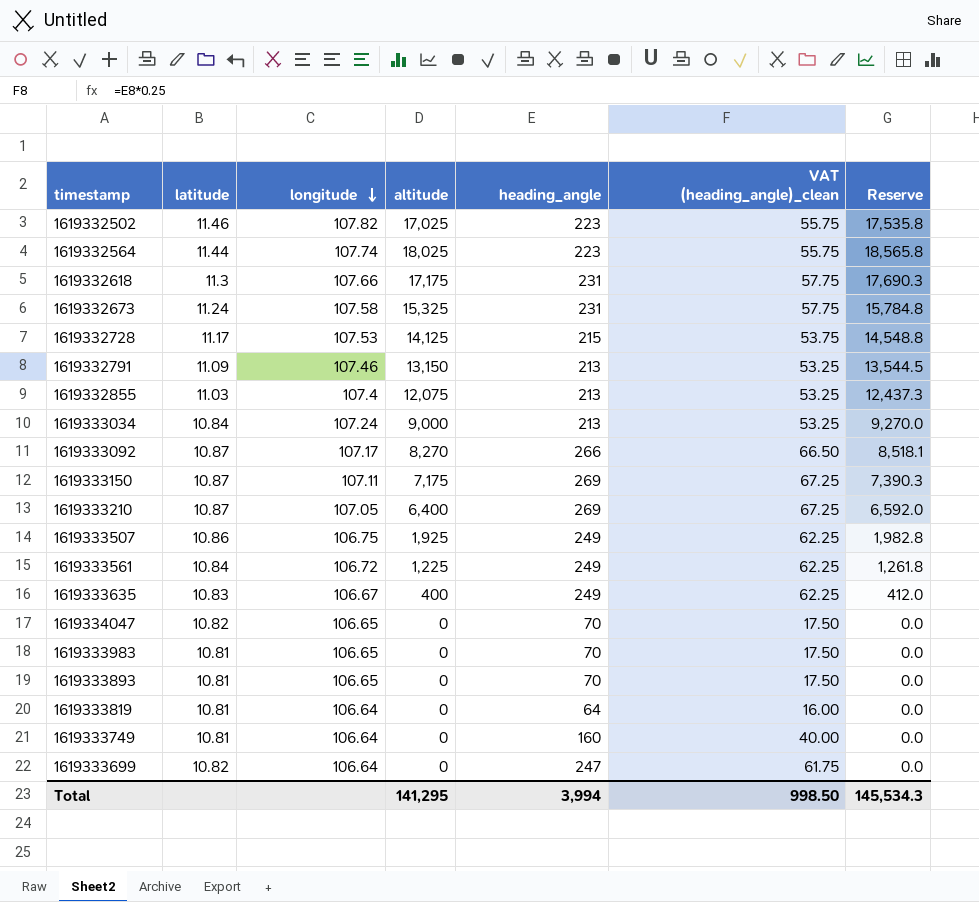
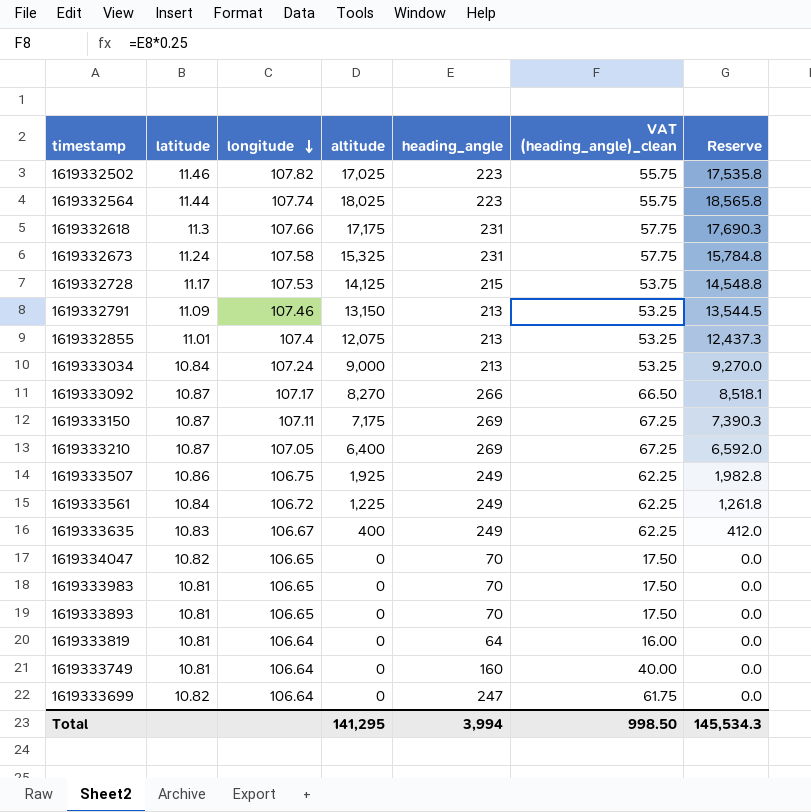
1619332855 | latitude: 11.03 -> 11.01

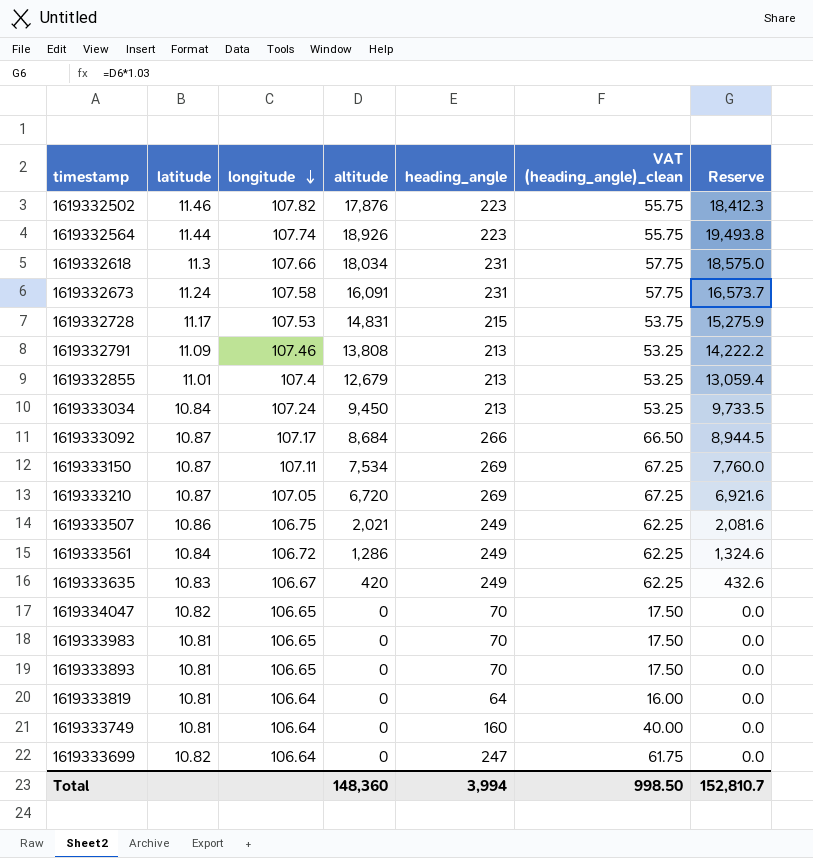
1619332502 | altitude: 17,025 -> 17,876
1619332502 | Reserve: 17,535.8 -> 18,412.3
1619332564 | altitude: 18,025 -> 18,926
1619332564 | Reserve: 18,565.8 -> 19,493.8
1619332618 | altitude: 17,175 -> 18,034
1619332618 | Reserve: 17,690.3 -> 18,575.0
1619332673 | altitude: 15,325 -> 16,091
1619332673 | Reserve: 15,784.8 -> 16,573.7
1619332728 | altitude: 14,125 -> 14,831
1619332728 | Reserve: 14,548.8 -> 15,275.9
1619332791 | altitude: 13,150 -> 13,808
1619332791 | Reserve: 13,544.5 -> 14,222.2
1619332855 | altitude: 12,075 -> 12,679
1619332855 | Reserve: 12,437.3 -> 13,059.4
1619333034 | altitude: 9,000 -> 9,450
1619333034 | Reserve: 9,270.0 -> 9,733.5
1619333092 | altitude: 8,270 -> 8,684
1619333092 | Reserve: 8,518.1 -> 8,944.5
1619333150 | altitude: 7,175 -> 7,534
1619333150 | Reserve: 7,390.3 -> 7,760.0
1619333210 | altitude: 6,400 -> 6,720
1619333210 | Reserve: 6,592.0 -> 6,921.6
1619333507 | altitude: 1,925 -> 2,021
1619333507 | Reserve: 1,982.8 -> 2,081.6
1619333561 | altitude: 1,225 -> 1,286
1619333561 | Reserve: 1,261.8 -> 1,324.6
1619333635 | altitude: 400 -> 420
1619333635 | Reserve: 412.0 -> 432.6
Total | altitude: 141,295 -> 148,360
Total | Reserve: 145,534.3 -> 152,810.7

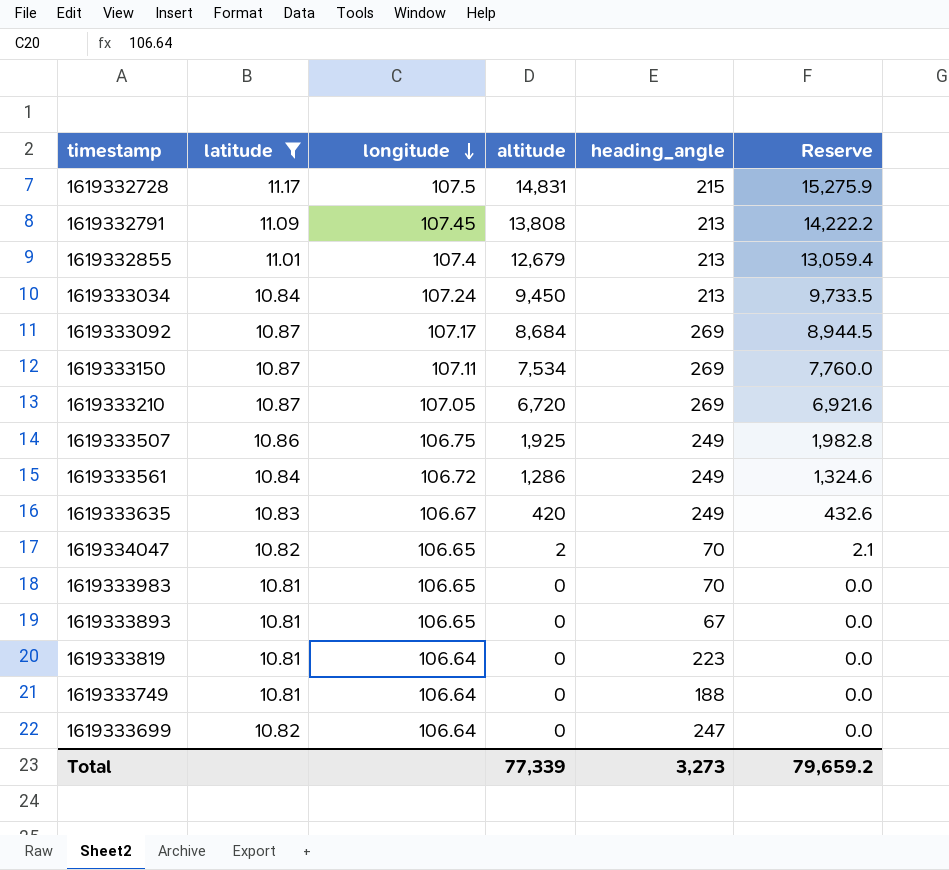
filter: none -> latitude <= 11.17
column VAT (heading_angle)_clean | formula: [heading_angle] * 0.25 -> none
1619332728 | longitude: 107.53 -> 107.5
1619332791 | longitude: 107.46 -> 107.45
1619333092 | heading_angle: 266 -> 269
1619333507 | altitude: 2,021 -> 1,925
1619333507 | Reserve: 2,081.6 -> 1,982.8
1619334047 | altitude: 0 -> 2
1619334047 | Reserve: 0.0 -> 2.1
1619333893 | heading_angle: 70 -> 67
1619333819 | heading_angle: 64 -> 223
1619333749 | heading_angle: 160 -> 188
Total | altitude: 148,360 -> 77,339
Total | heading_angle: 3,994 -> 3,273
Total | Reserve: 152,810.7 -> 79,659.2

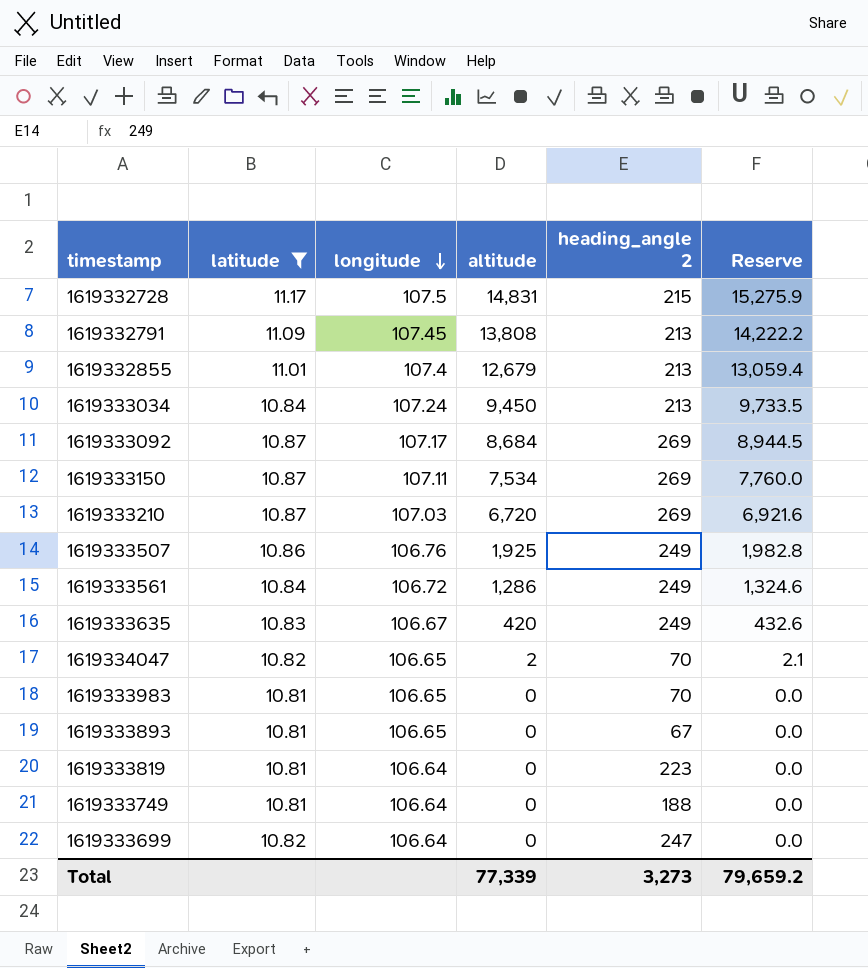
column name: heading_angle -> heading_angle 2
1619333210 | longitude: 107.05 -> 107.03
1619333507 | longitude: 106.75 -> 106.76

